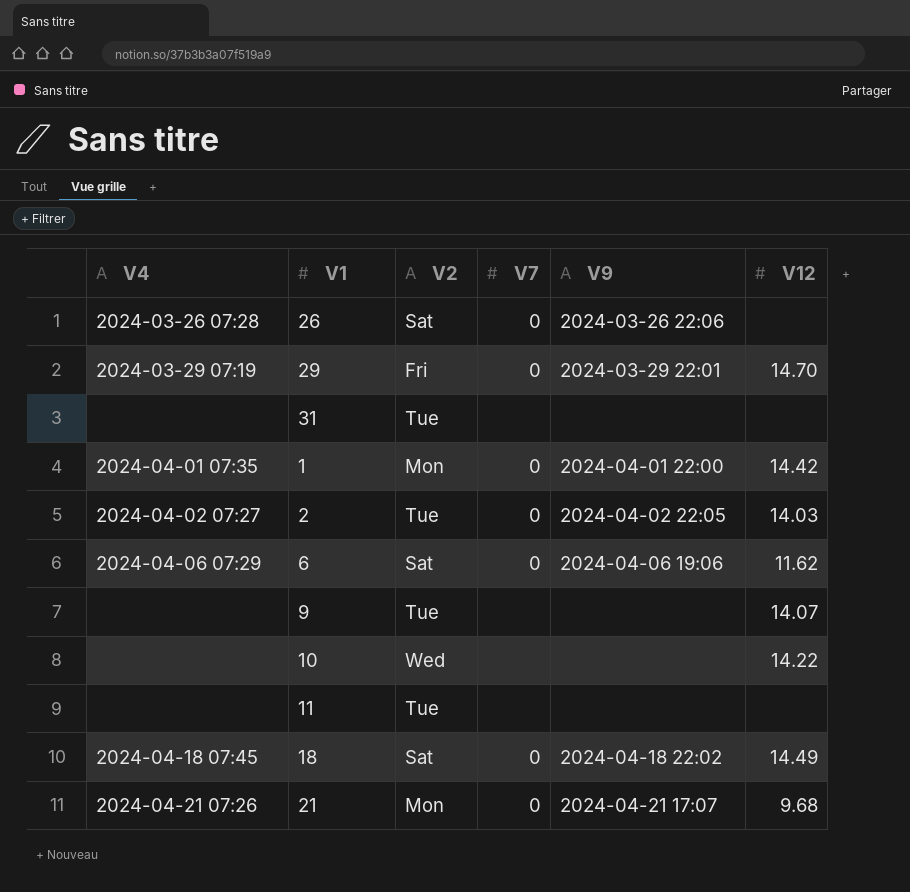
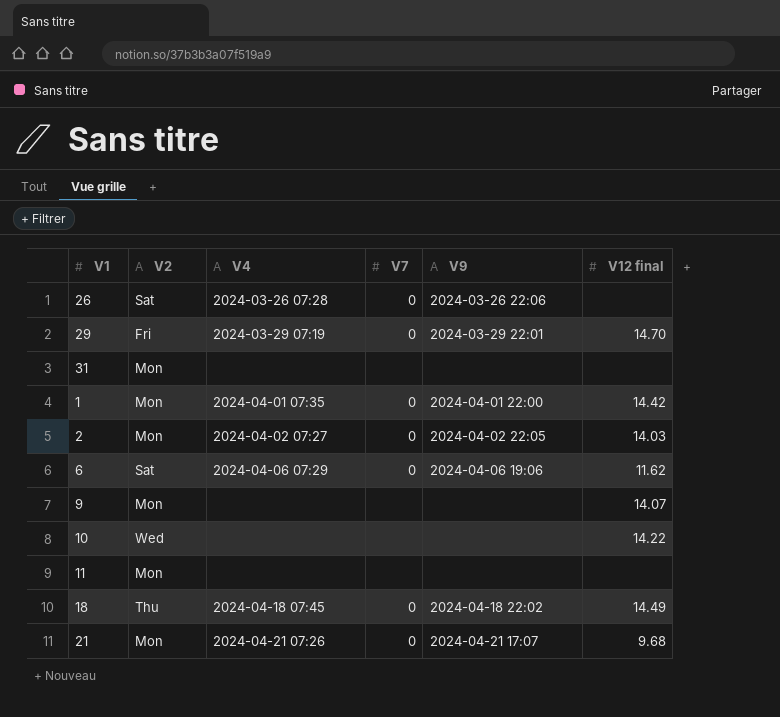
column V4 | position: 1 -> 3
column name: V12 -> V12 final
31 | V2: Tue -> Mon
2 | V2: Tue -> Mon
9 | V2: Tue -> Mon
11 | V2: Tue -> Mon
18 | V2: Sat -> Thu

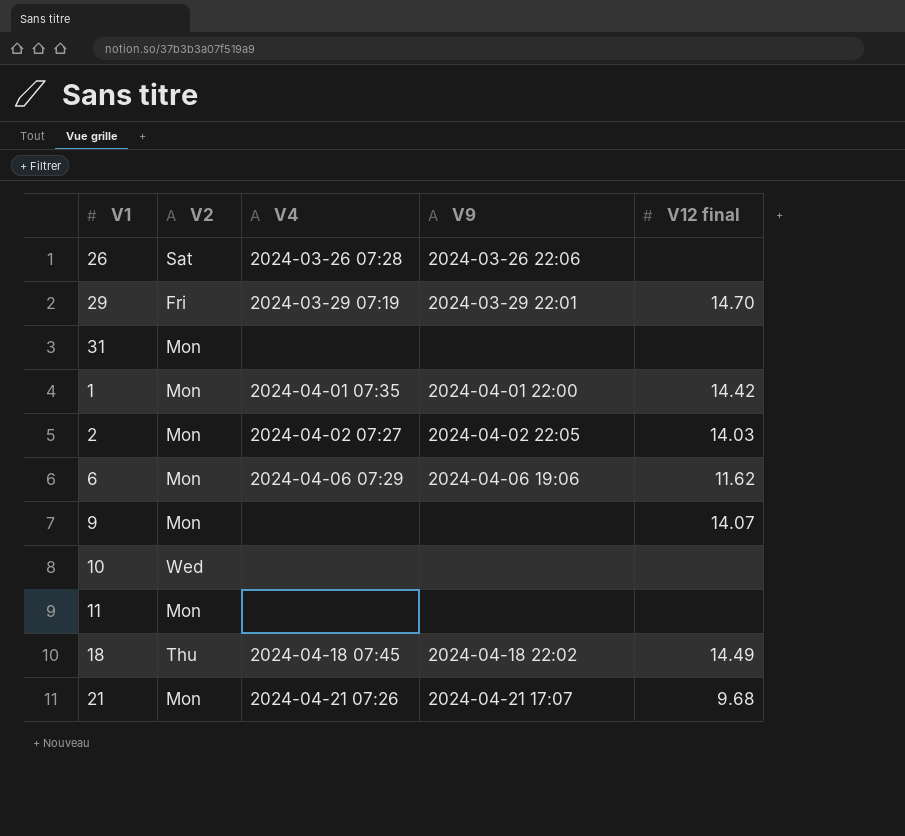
column V7 | position: 4 -> none
6 | V2: Sat -> Mon
10 | V12 final: 14.22 -> none

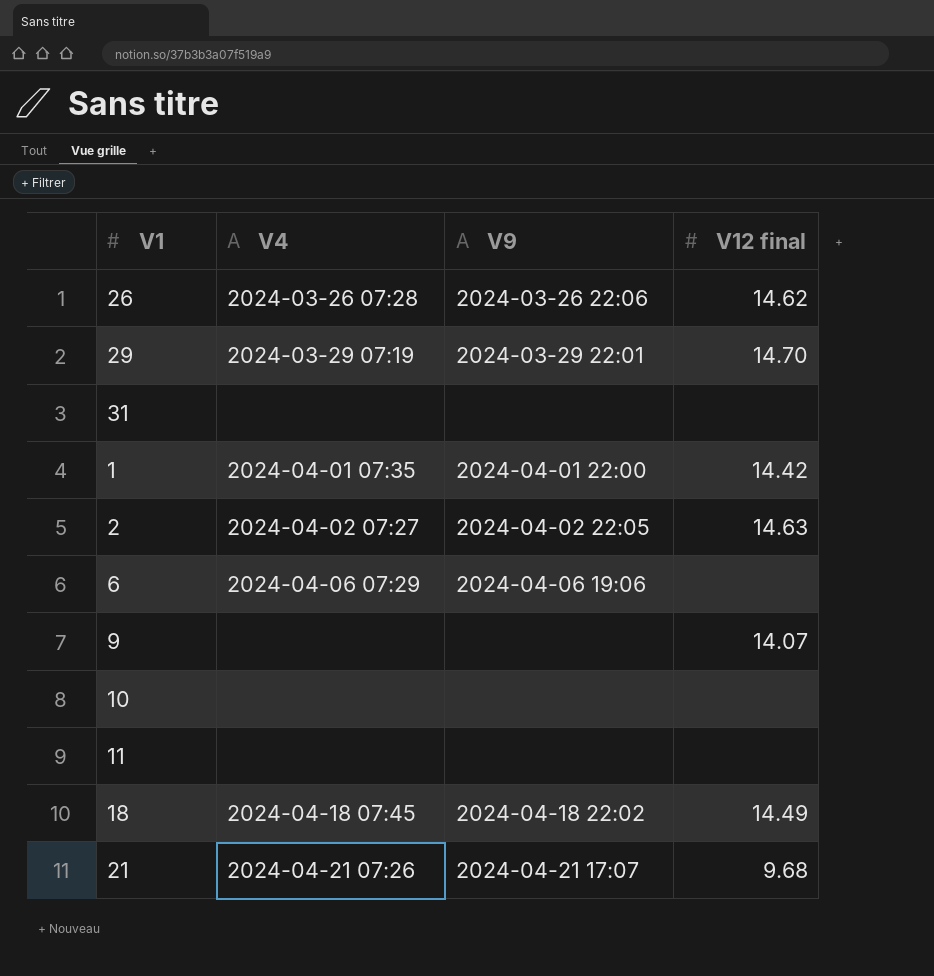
column V2 | position: 2 -> none
26 | V12 final: none -> 14.62
2 | V12 final: 14.03 -> 14.63
6 | V12 final: 11.62 -> none

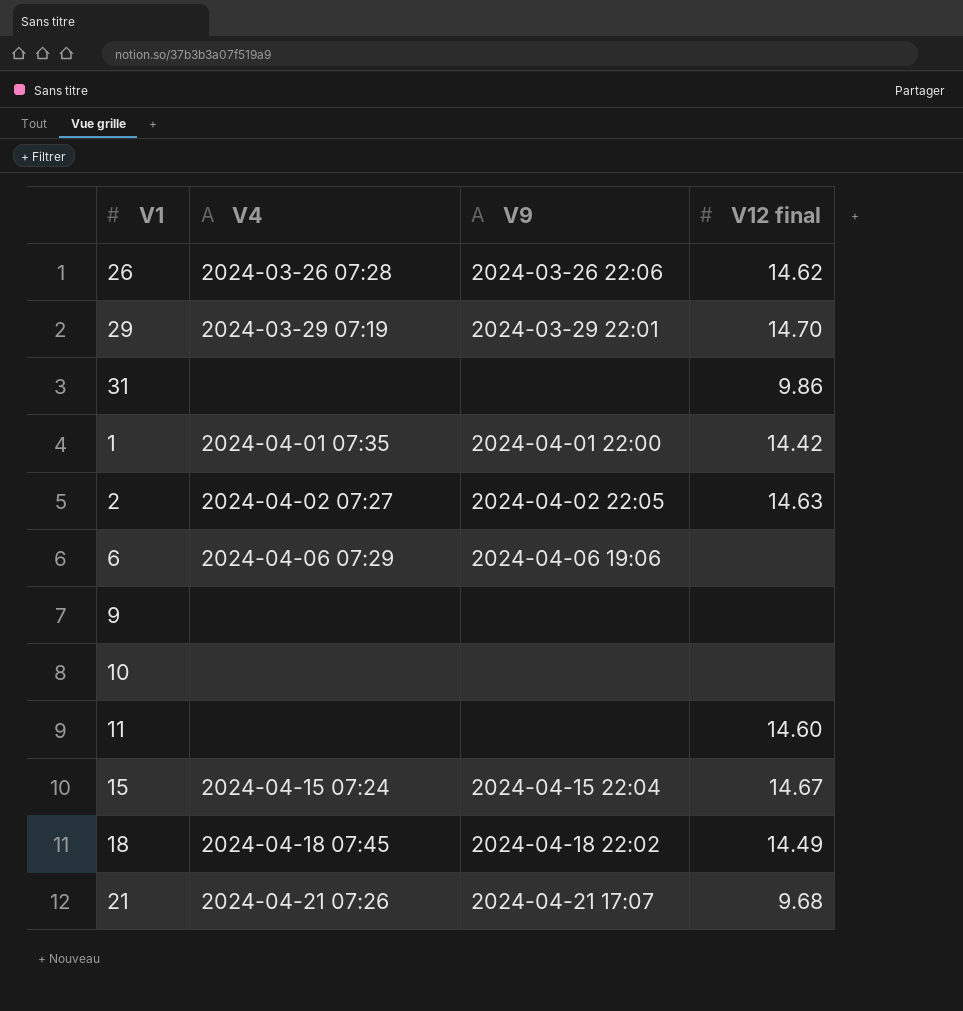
31 | V12 final: none -> 9.86
9 | V12 final: 14.07 -> none
11 | V12 final: none -> 14.60
row 15: none -> 2024-04-15 07:24 | 2024-04-15 22:04 | 14.67

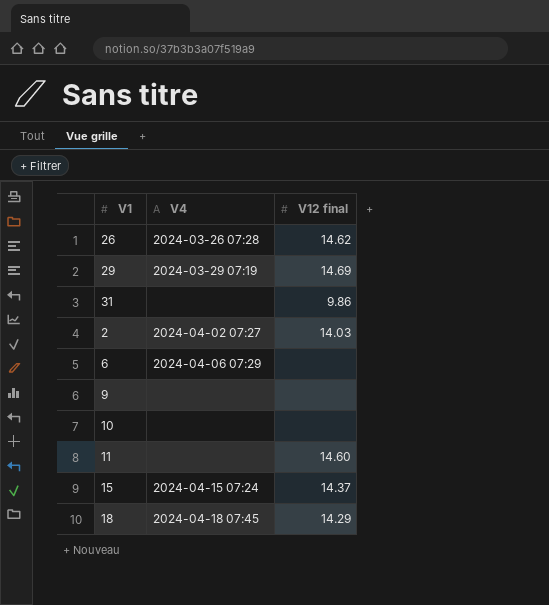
column V9 | position: 3 -> none
row 1: 2024-04-01 07:35 | 2024-04-01 22:00 | 14.42 -> none
row 21: 2024-04-21 07:26 | 2024-04-21 17:07 | 9.68 -> none
29 | V12 final: 14.70 -> 14.69
2 | V12 final: 14.63 -> 14.03
15 | V12 final: 14.67 -> 14.37
18 | V12 final: 14.49 -> 14.29

